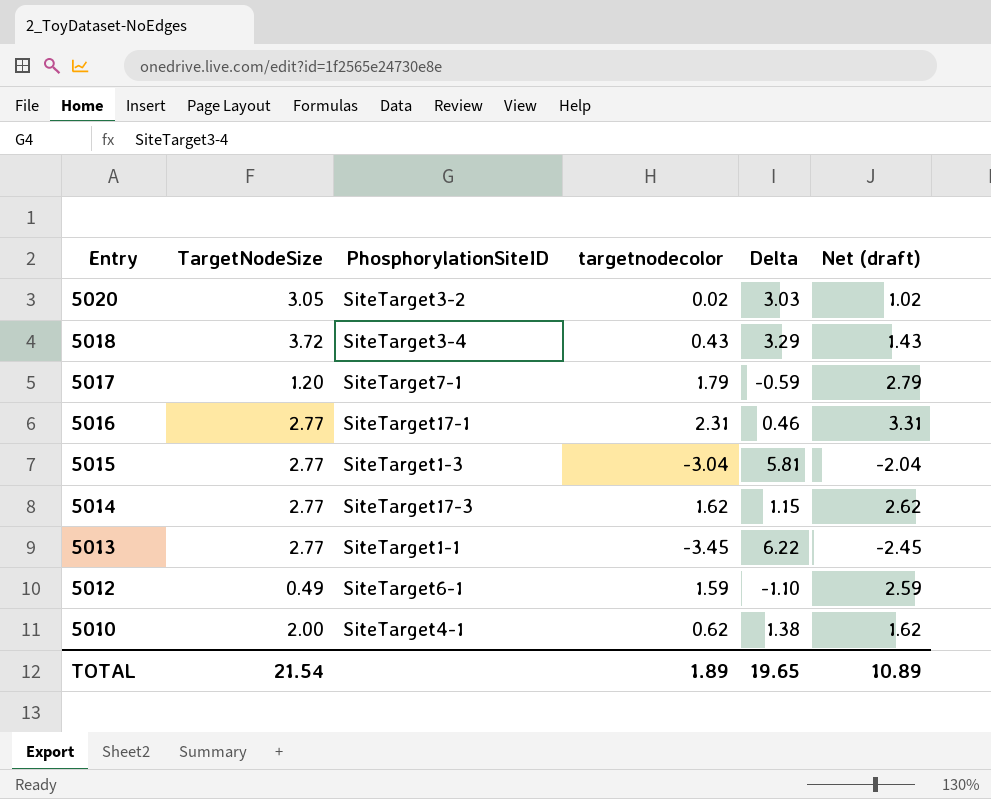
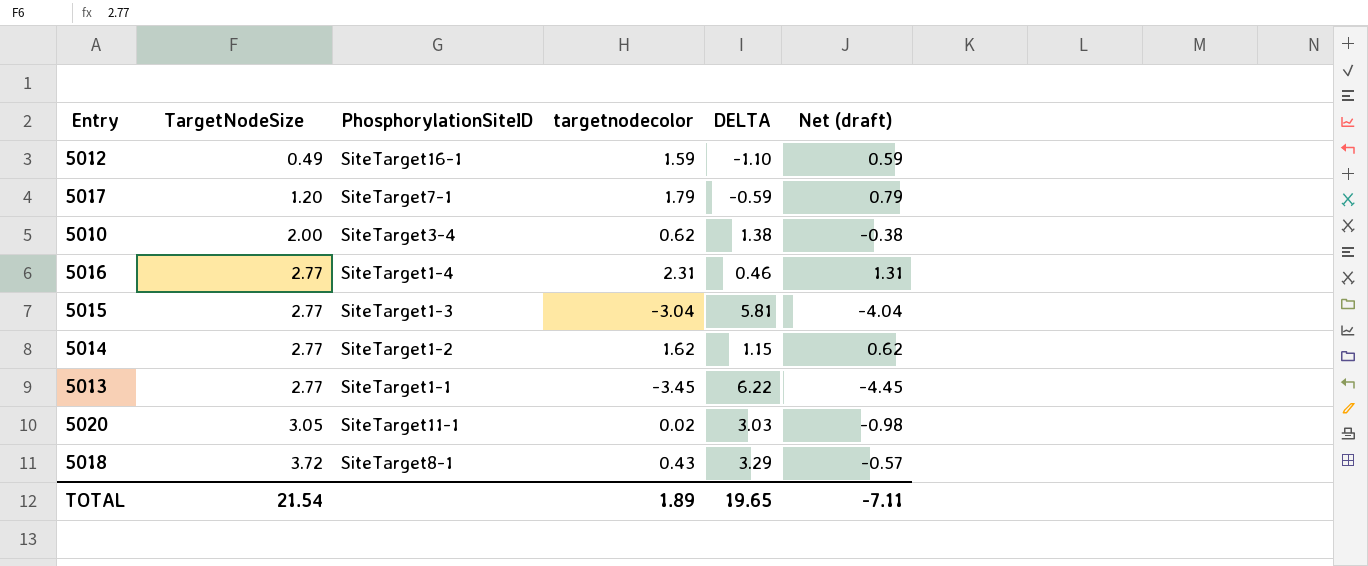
row order: Entry descending -> TargetNodeSize ascending
column name: Delta -> DELTA
column Net (draft) | formula: [targetnodecolor] + 1 -> [targetnodecolor] - 1
5012 | PhosphorylationSiteID: SiteTarget6-1 -> SiteTarget16-1
5010 | PhosphorylationSiteID: SiteTarget4-1 -> SiteTarget3-4
5016 | PhosphorylationSiteID: SiteTarget17-1 -> SiteTarget1-4
5014 | PhosphorylationSiteID: SiteTarget17-3 -> SiteTarget1-2
5020 | PhosphorylationSiteID: SiteTarget3-2 -> SiteTarget11-1
5018 | PhosphorylationSiteID: SiteTarget3-4 -> SiteTarget8-1
TOTAL | Net (draft): 10.89 -> -7.11

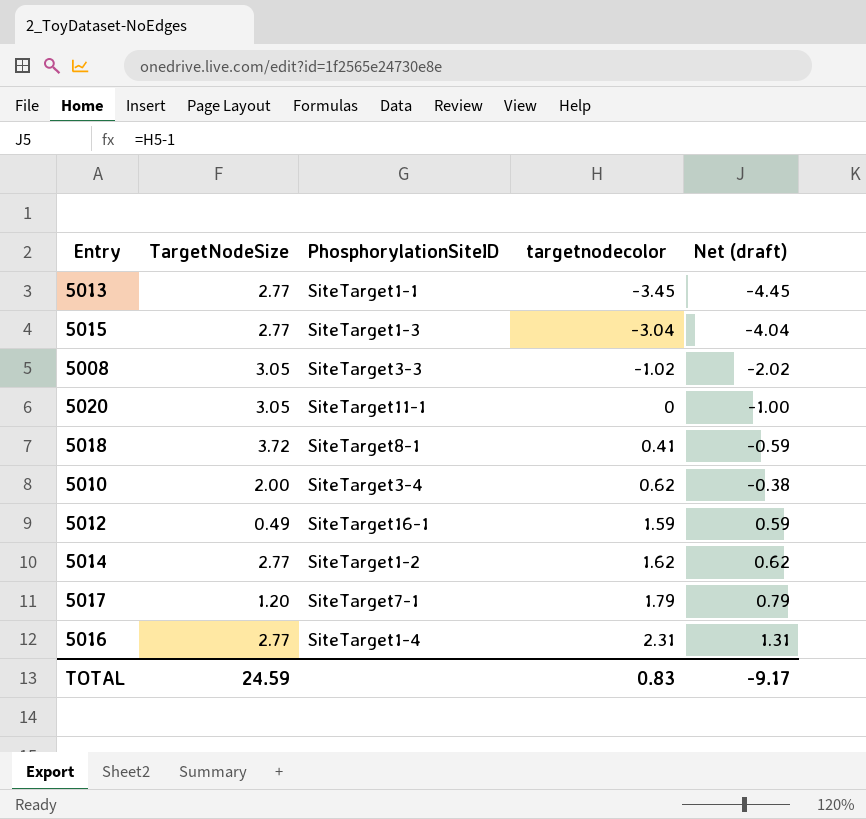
row order: TargetNodeSize ascending -> targetnodecolor ascending
column DELTA | formula: [TargetNodeSize] - [targetnodecolor] -> none
row 5008: none -> 3.05 | SiteTarget3-3 | -1.02 | -2.02
5020 | targetnodecolor: 0.02 -> 0
5020 | Net (draft): -0.98 -> -1.00
5018 | targetnodecolor: 0.43 -> 0.41
5018 | Net (draft): -0.57 -> -0.59
TOTAL | TargetNodeSize: 21.54 -> 24.59
TOTAL | targetnodecolor: 1.89 -> 0.83
TOTAL | Net (draft): -7.11 -> -9.17

